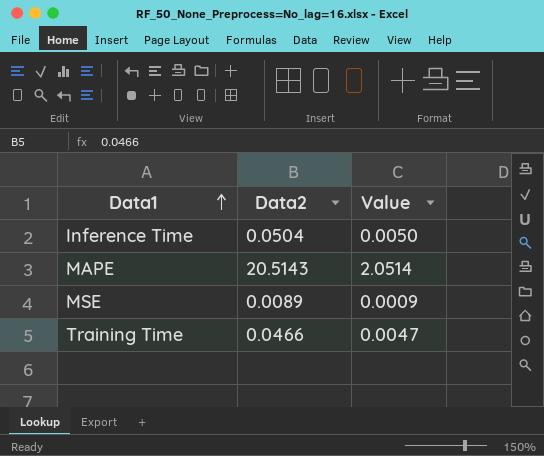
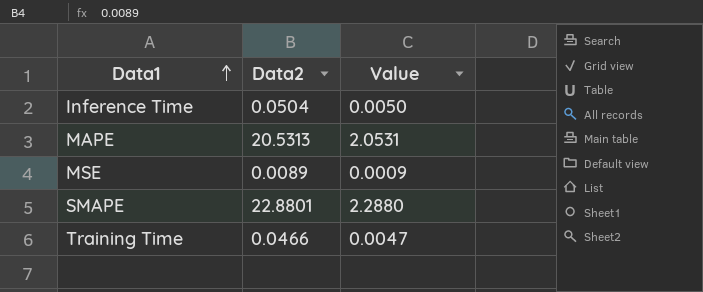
MAPE | Data2: 20.5143 -> 20.5313
MAPE | Value: 2.0514 -> 2.0531
row SMAPE: none -> 22.8801 | 2.2880

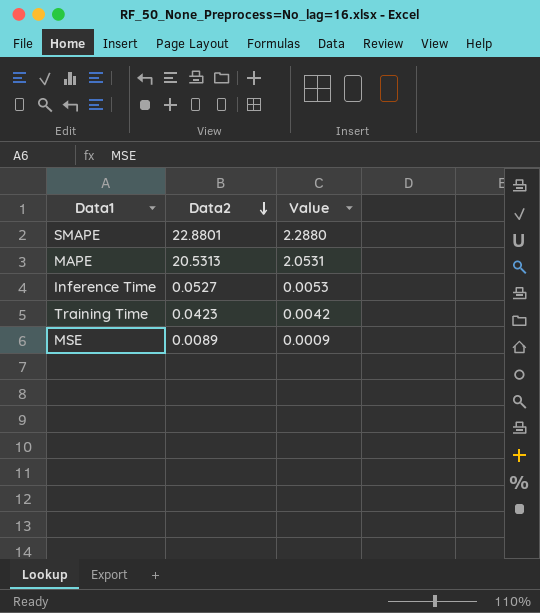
row order: Data1 ascending -> Data2 descending
Inference Time | Data2: 0.0504 -> 0.0527
Inference Time | Value: 0.0050 -> 0.0053
Training Time | Data2: 0.0466 -> 0.0423
Training Time | Value: 0.0047 -> 0.0042

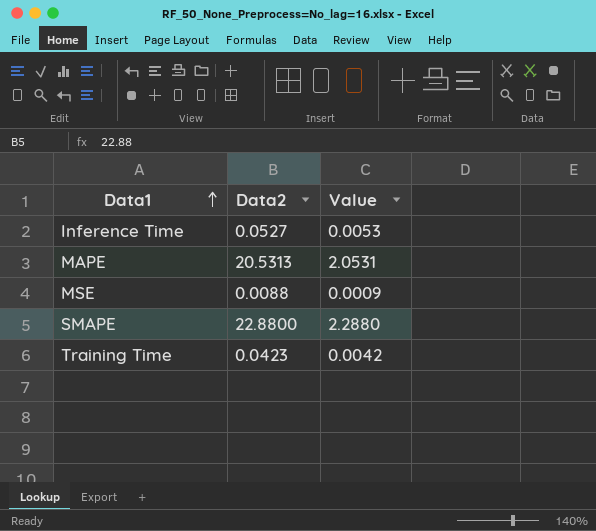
row order: Data2 descending -> Data1 ascending
MSE | Data2: 0.0089 -> 0.0088
SMAPE | Data2: 22.8801 -> 22.8800

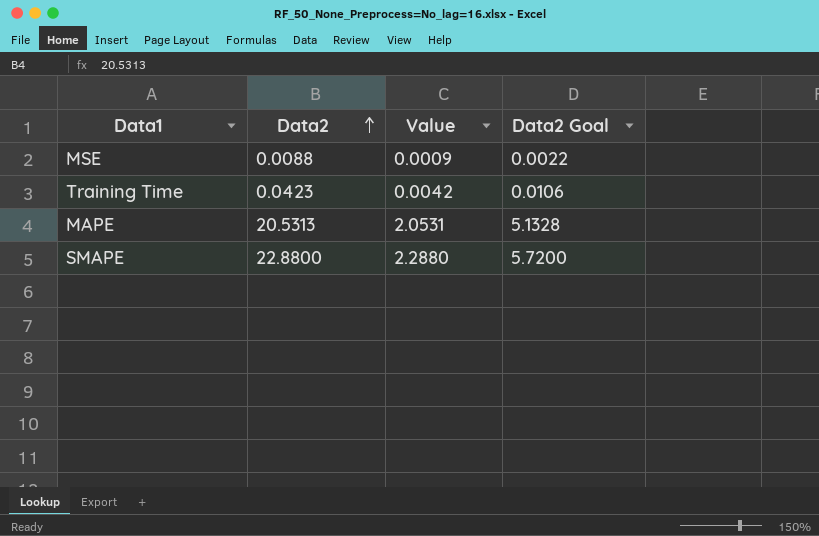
row order: Data1 ascending -> Data2 ascending
column Data2 Goal | formula: none -> [Data2] * 0.25
row Inference Time: 0.0527 | 0.0053 -> none

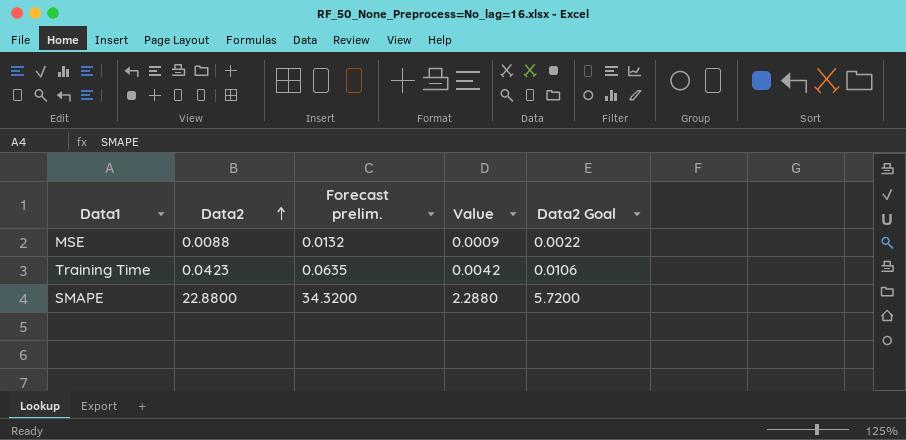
column Forecast prelim. | formula: none -> [Data2] * 1.5
row MAPE: 20.5313 | 2.0531 | 5.1328 -> none

